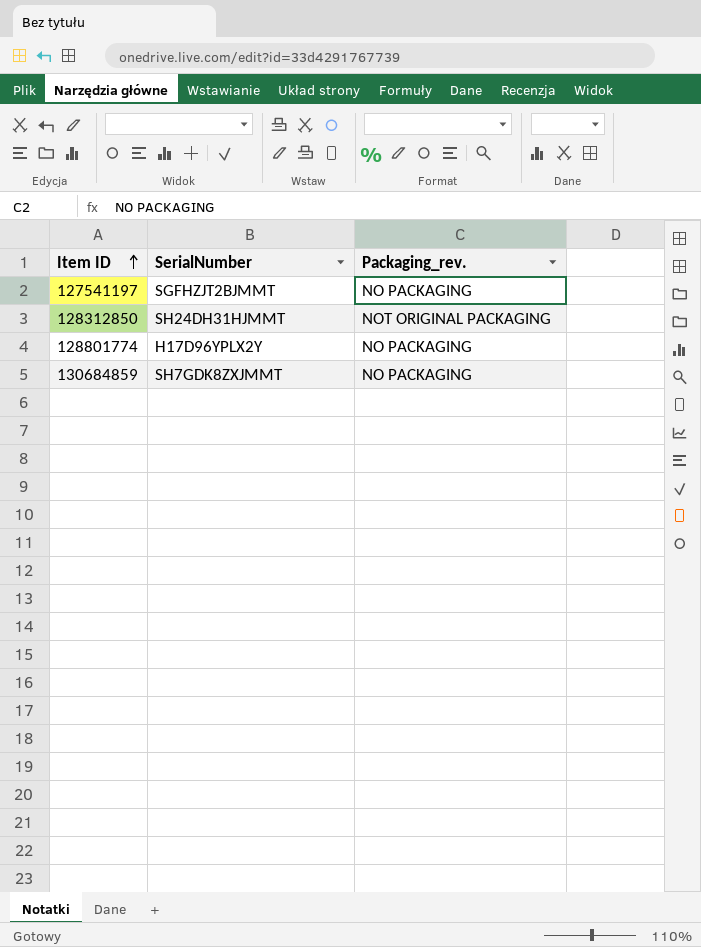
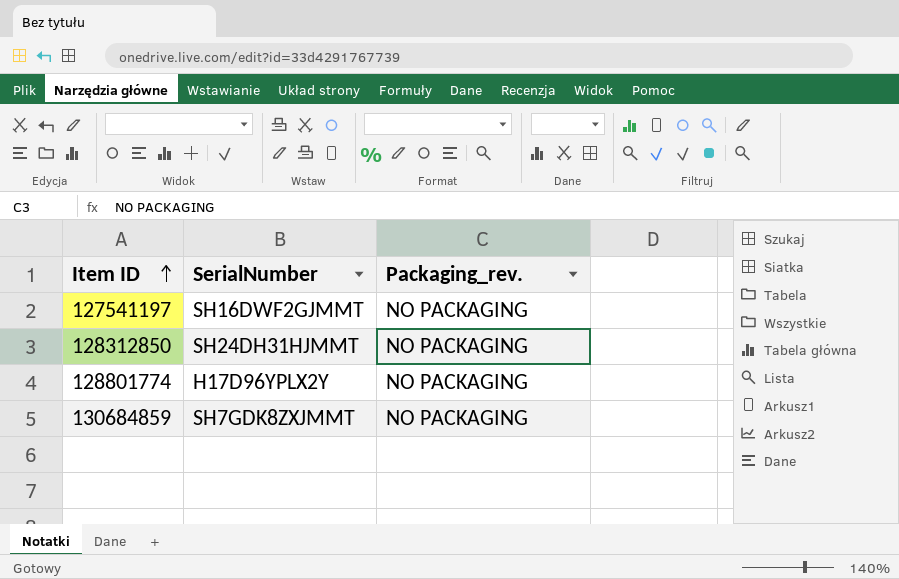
127541197 | SerialNumber: SGFHZJT2BJMMT -> SH16DWF2GJMMT
128312850 | Packaging_rev.: NOT ORIGINAL PACKAGING -> NO PACKAGING

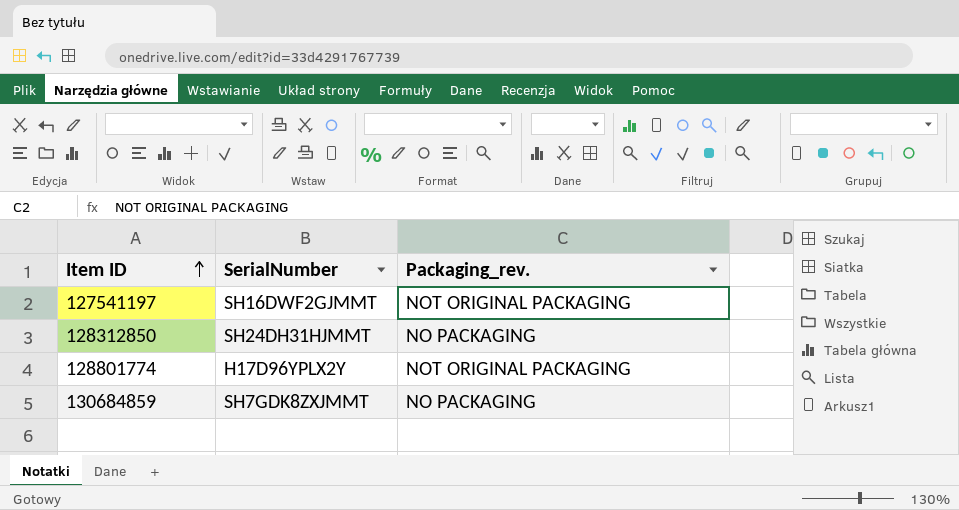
127541197 | Packaging_rev.: NO PACKAGING -> NOT ORIGINAL PACKAGING
128801774 | Packaging_rev.: NO PACKAGING -> NOT ORIGINAL PACKAGING

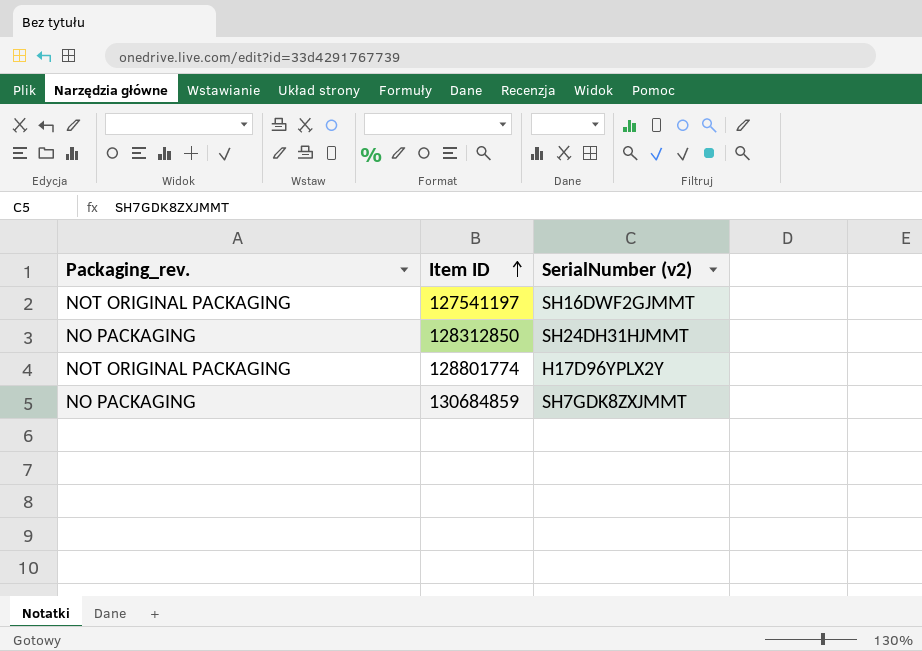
column Packaging_rev. | position: 3 -> 1
column name: SerialNumber -> SerialNumber (v2)

